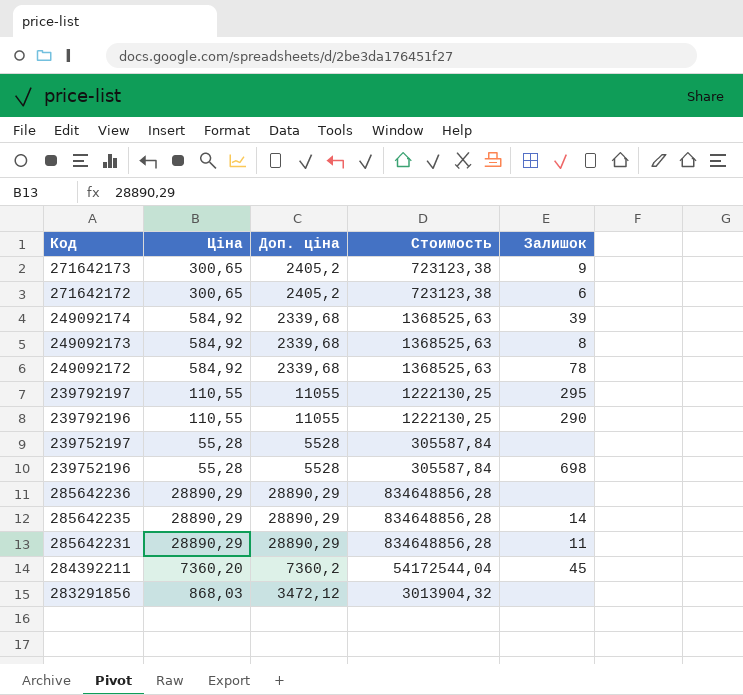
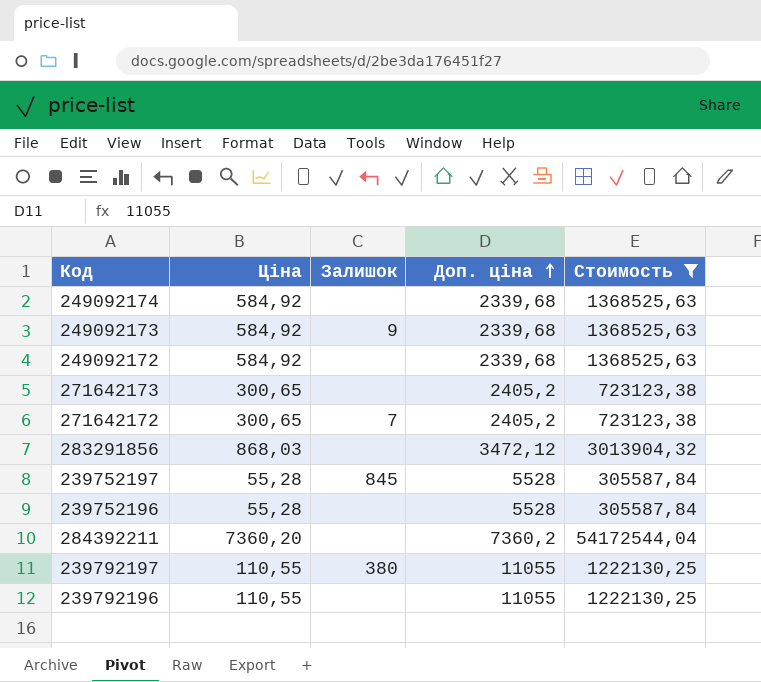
filter: none -> Стоимость != 834648856,28
row order: none -> Доп. ціна ascending
column Залишок | position: 5 -> 3
249092174 | Залишок: 39 -> none
249092173 | Залишок: 8 -> 9
249092172 | Залишок: 78 -> none
271642173 | Залишок: 9 -> none
271642172 | Залишок: 6 -> 7
239752197 | Залишок: none -> 845
239752196 | Залишок: 698 -> none
284392211 | Залишок: 45 -> none
239792197 | Залишок: 295 -> 380
239792196 | Залишок: 290 -> none

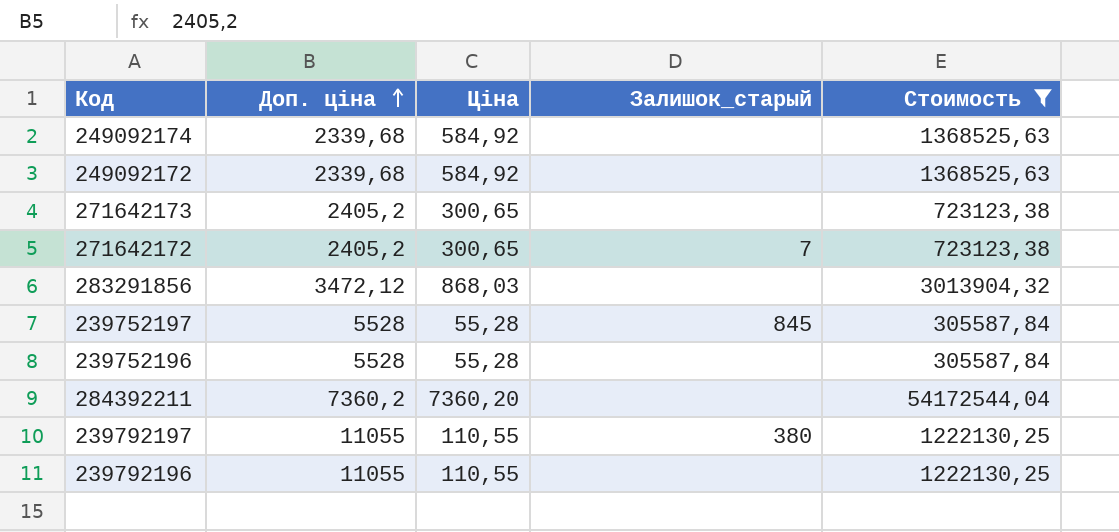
column Доп. ціна | position: 4 -> 2
column name: Залишок -> Залишок_старый
row 249092173: 584,92 | 9 | 2339,68 | 1368525,63 -> none

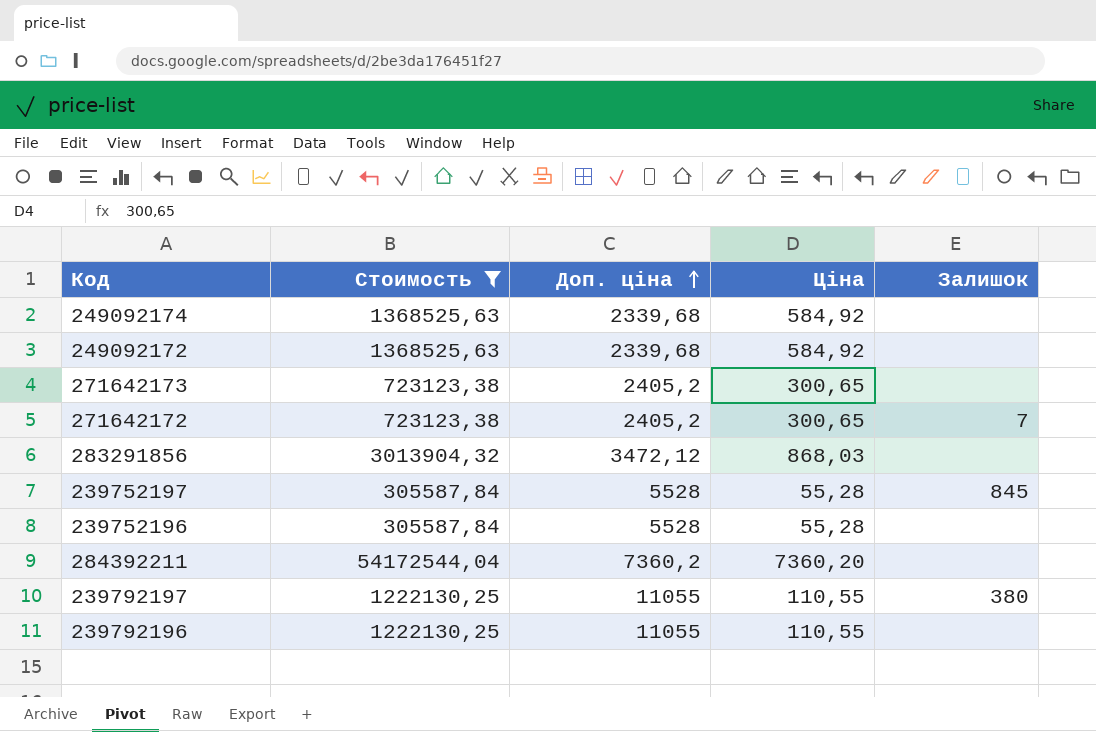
column Стоимость | position: 5 -> 2
column name: Залишок_старый -> Залишок

